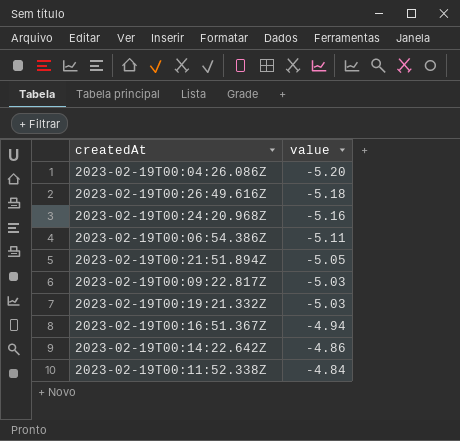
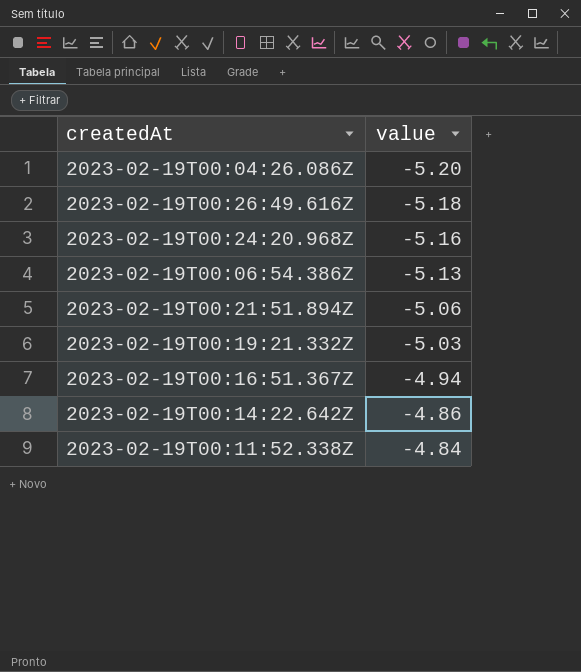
row 2023-02-19T00:09:22.817Z: -5.03 -> none
2023-02-19T00:06:54.386Z | value: -5.11 -> -5.13
2023-02-19T00:21:51.894Z | value: -5.05 -> -5.06

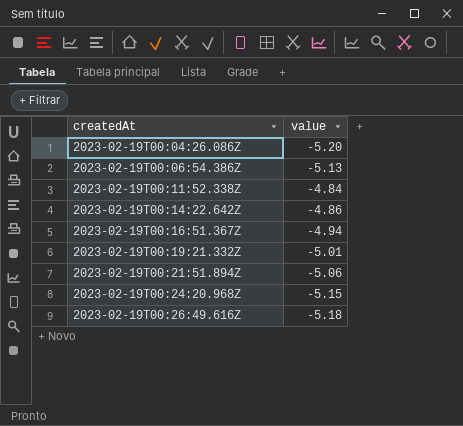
row order: value ascending -> createdAt ascending
2023-02-19T00:19:21.332Z | value: -5.03 -> -5.01
2023-02-19T00:24:20.968Z | value: -5.16 -> -5.15

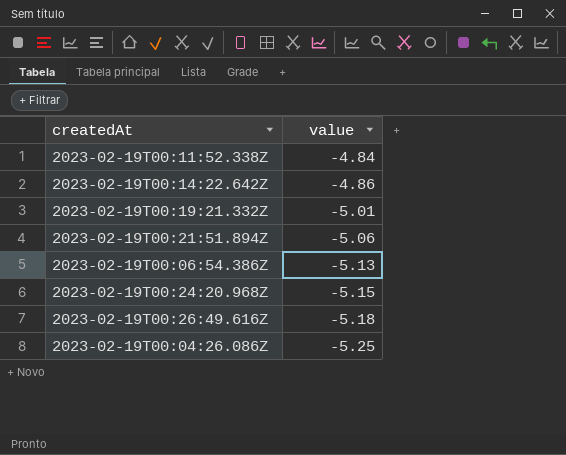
row order: createdAt ascending -> value descending
row 2023-02-19T00:16:51.367Z: -4.94 -> none
2023-02-19T00:04:26.086Z | value: -5.20 -> -5.25

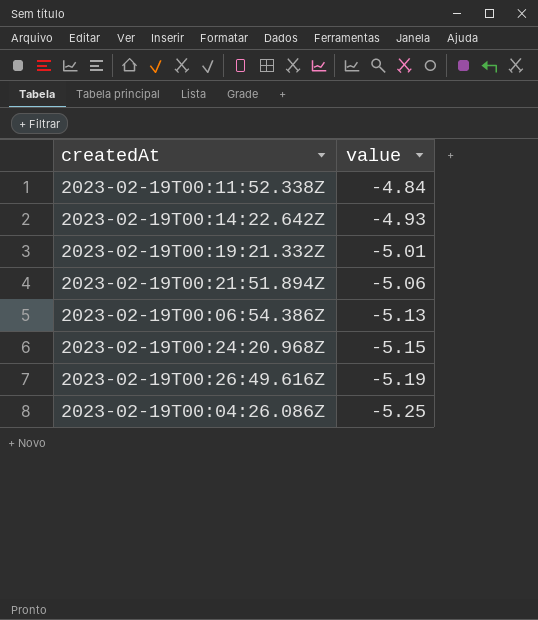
2023-02-19T00:14:22.642Z | value: -4.86 -> -4.93
2023-02-19T00:26:49.616Z | value: -5.18 -> -5.19

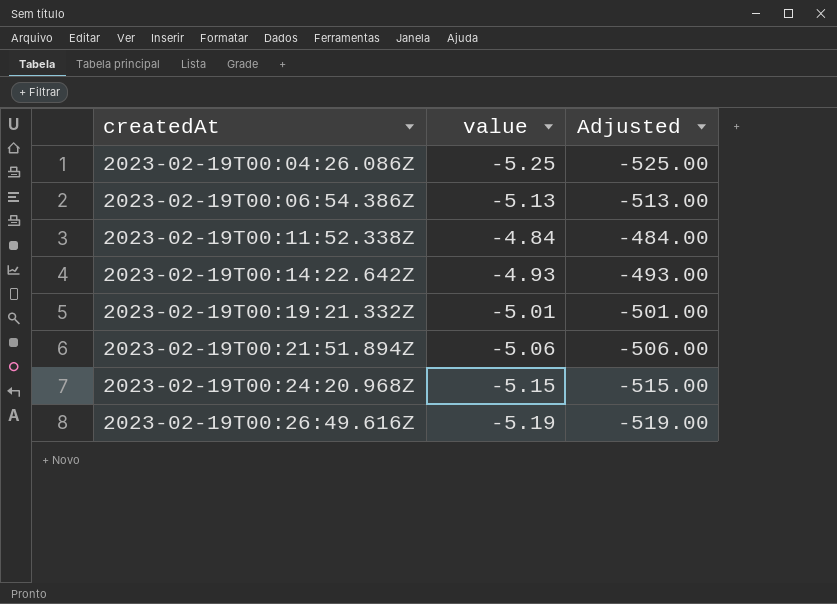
row order: value descending -> createdAt ascending
column Adjusted | formula: none -> [value] * 100

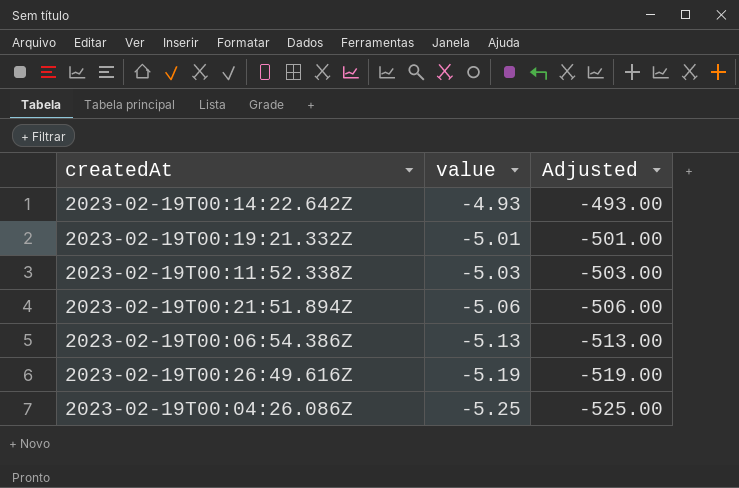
row order: createdAt ascending -> value descending
row 2023-02-19T00:24:20.968Z: -5.15 | -515.00 -> none
2023-02-19T00:11:52.338Z | value: -4.84 -> -5.03
2023-02-19T00:11:52.338Z | Adjusted: -484.00 -> -503.00

